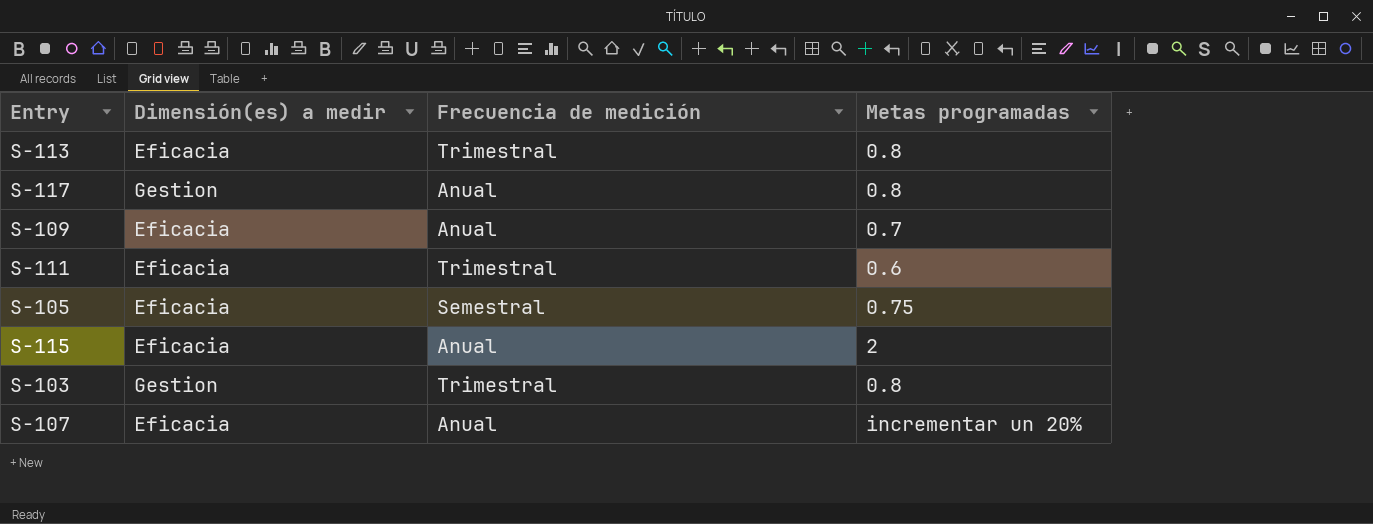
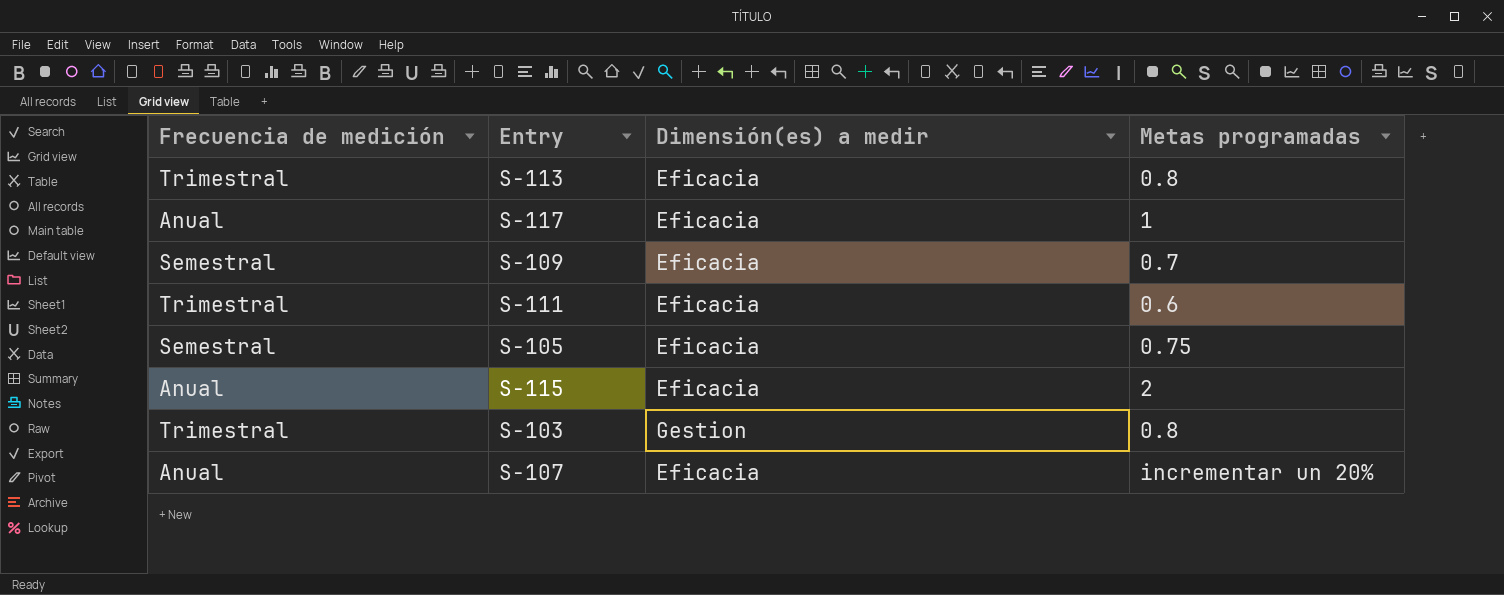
column Frecuencia de medición | position: 3 -> 1
S-117 | Dimensión(es) a medir: Gestion -> Eficacia
S-117 | Metas programadas: 0.8 -> 1
S-109 | Frecuencia de medición: Anual -> Semestral

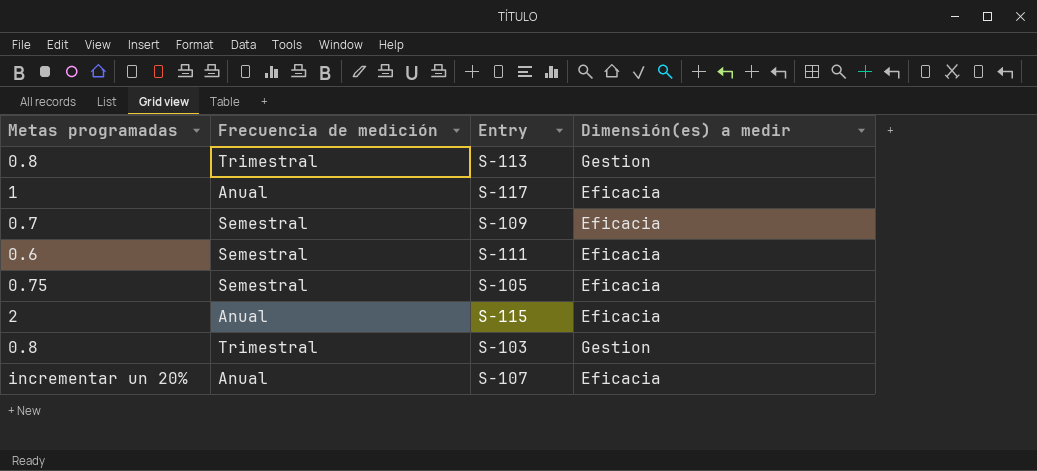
column Metas programadas | position: 4 -> 1
S-113 | Dimensión(es) a medir: Eficacia -> Gestion
S-111 | Frecuencia de medición: Trimestral -> Semestral

